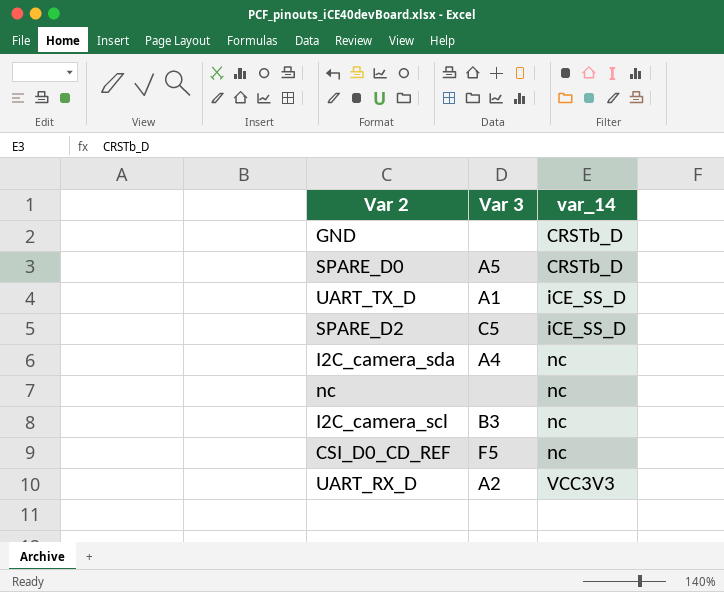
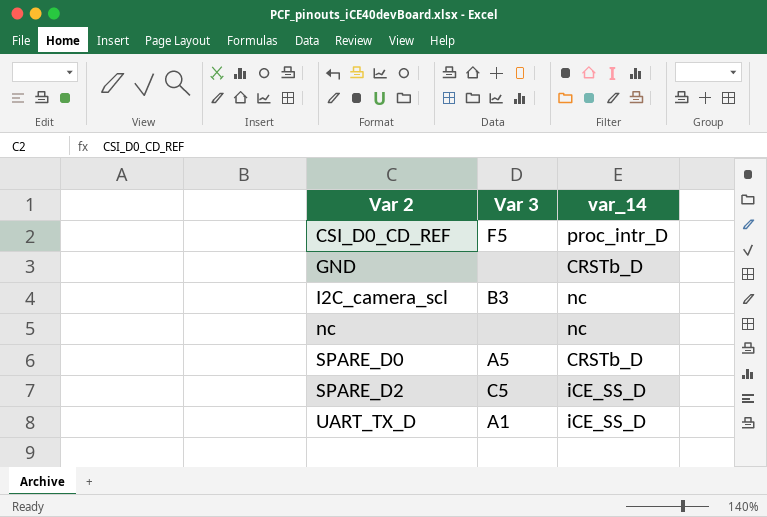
row order: var_14 ascending -> Var 2 ascending
row I2C_camera_sda: A4 | nc -> none
row UART_RX_D: A2 | VCC3V3 -> none
CSI_D0_CD_REF | var_14: nc -> proc_intr_D

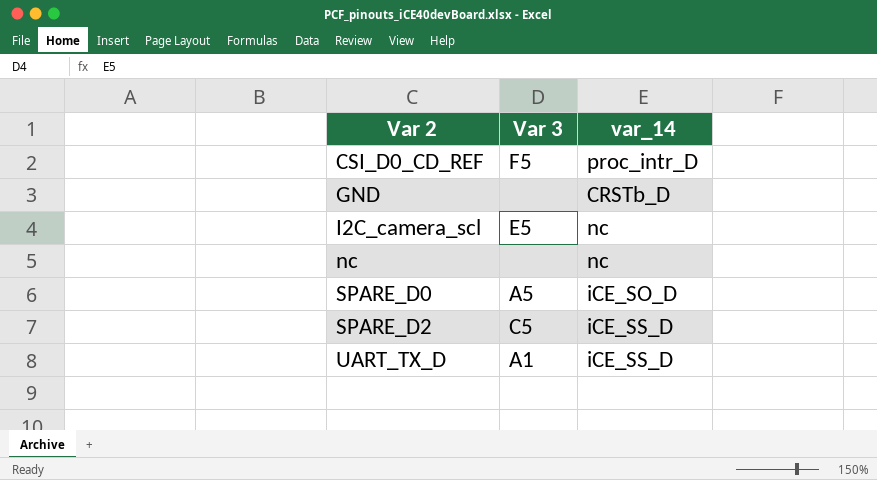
I2C_camera_scl | Var 3: B3 -> E5
SPARE_D0 | var_14: CRSTb_D -> iCE_SO_D

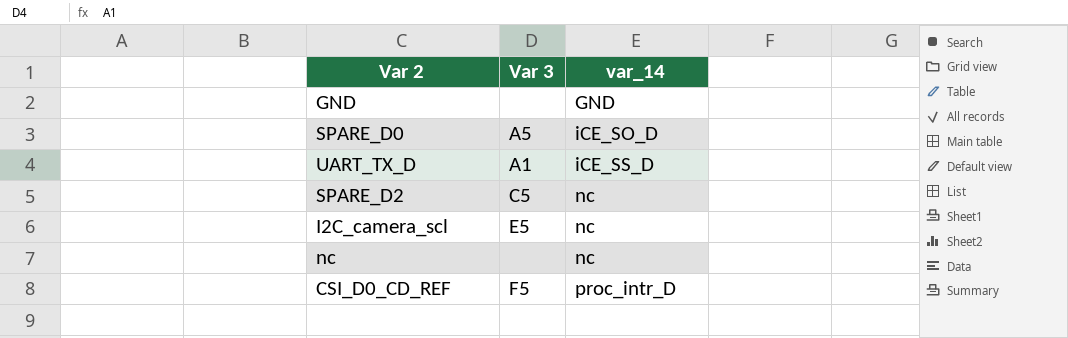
row order: Var 2 ascending -> var_14 ascending
GND | var_14: CRSTb_D -> GND
SPARE_D2 | var_14: iCE_SS_D -> nc

